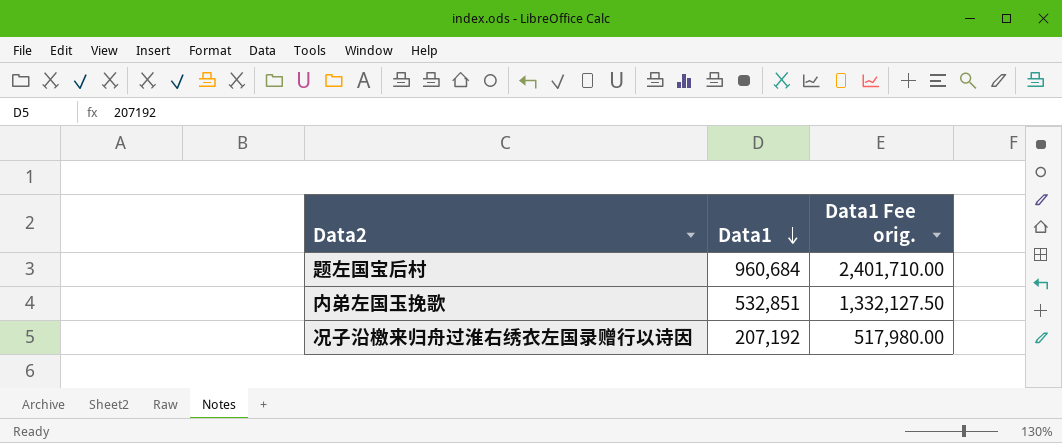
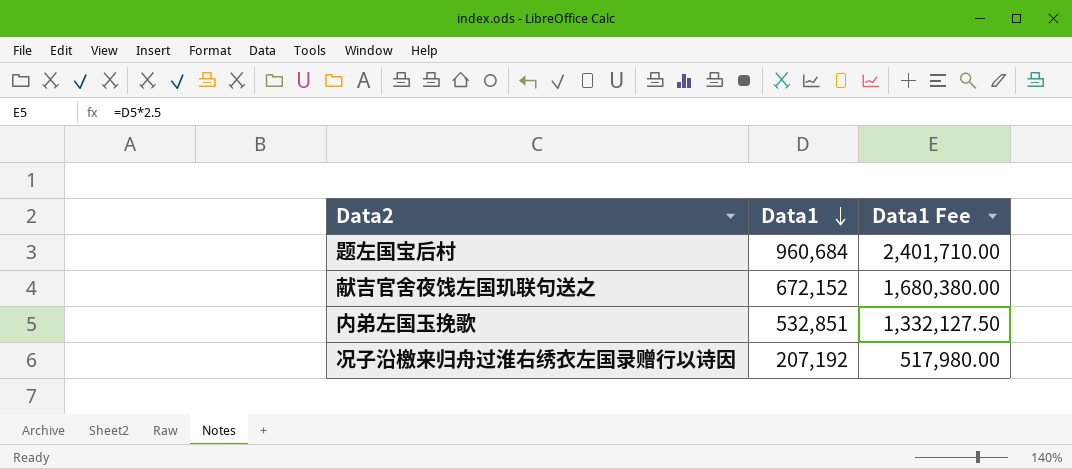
column name: Data1 Fee orig. -> Data1 Fee
row 献吉官舍夜饯左国玑联句送之: none -> 672,152 | 1,680,380.00

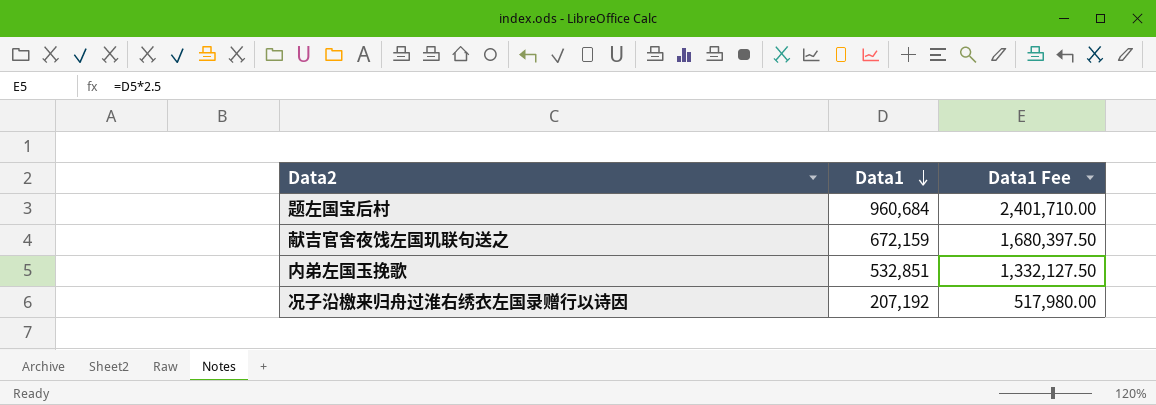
献吉官舍夜饯左国玑联句送之 | Data1: 672,152 -> 672,159
献吉官舍夜饯左国玑联句送之 | Data1 Fee: 1,680,380.00 -> 1,680,397.50

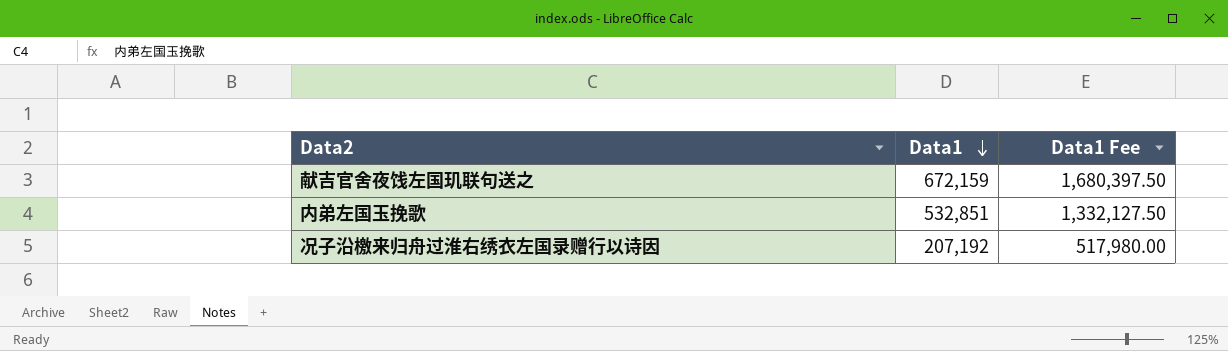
row 题左国宝后村: 960,684 | 2,401,710.00 -> none

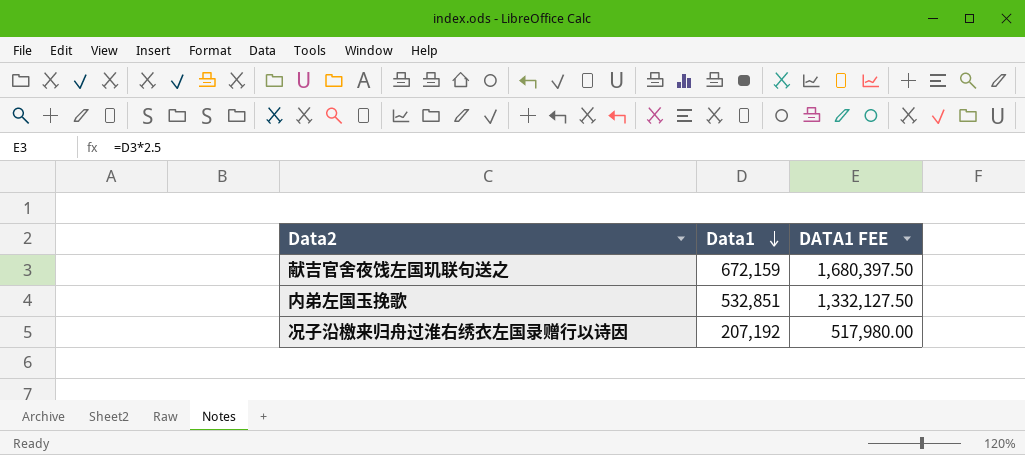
column name: Data1 Fee -> DATA1 FEE

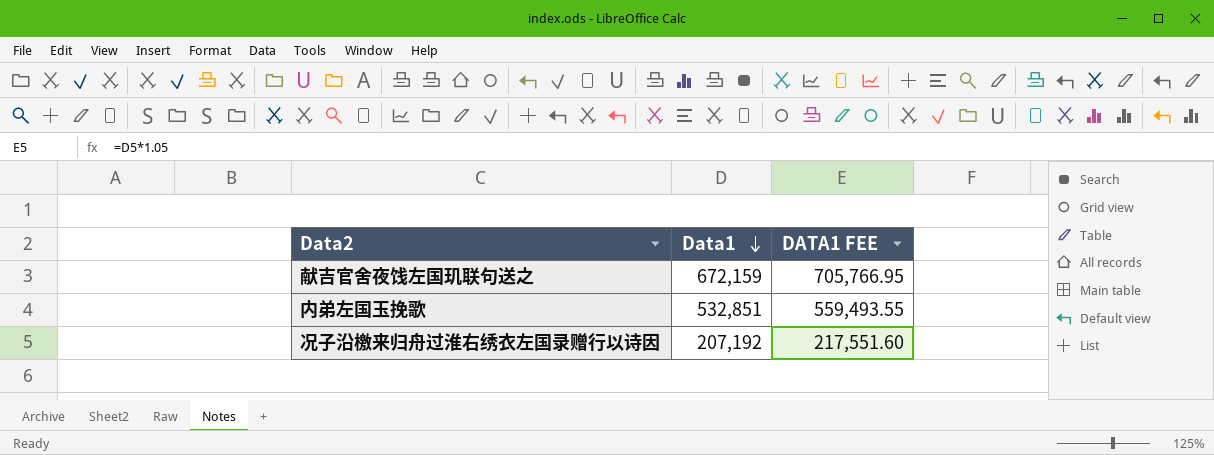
column DATA1 FEE | formula: [Data1] * 2.5 -> [Data1] * 1.05

